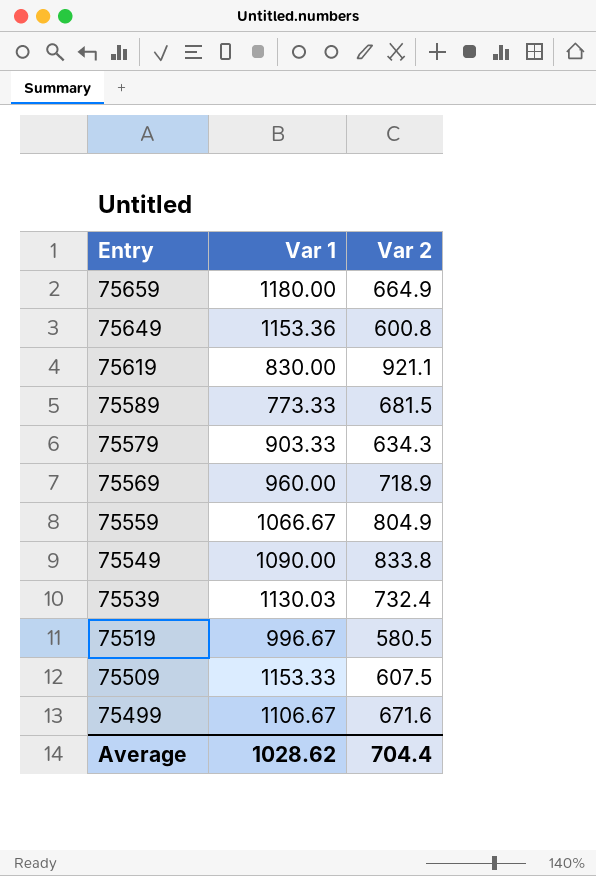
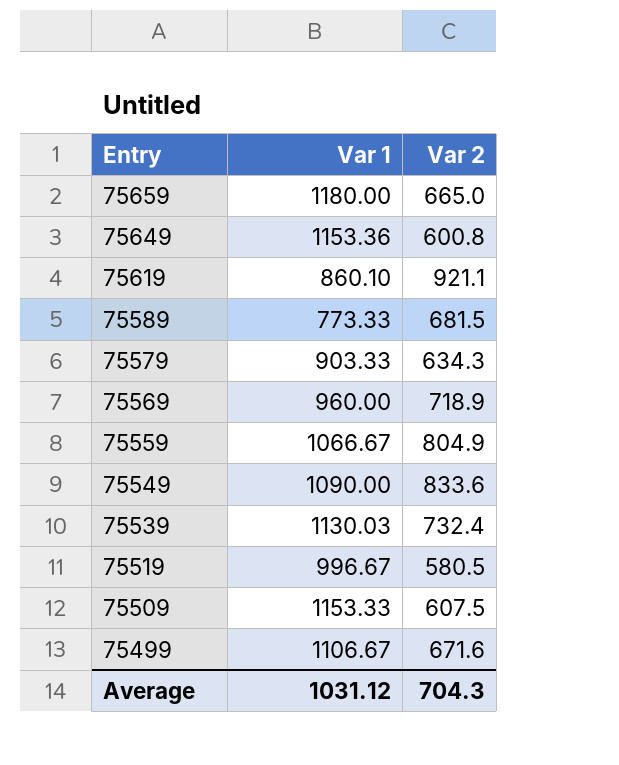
75659 | Var 2: 664.9 -> 665.0
75619 | Var 1: 830.00 -> 860.10
75549 | Var 2: 833.8 -> 833.6
Average | Var 1: 1028.62 -> 1031.12
Average | Var 2: 704.4 -> 704.3

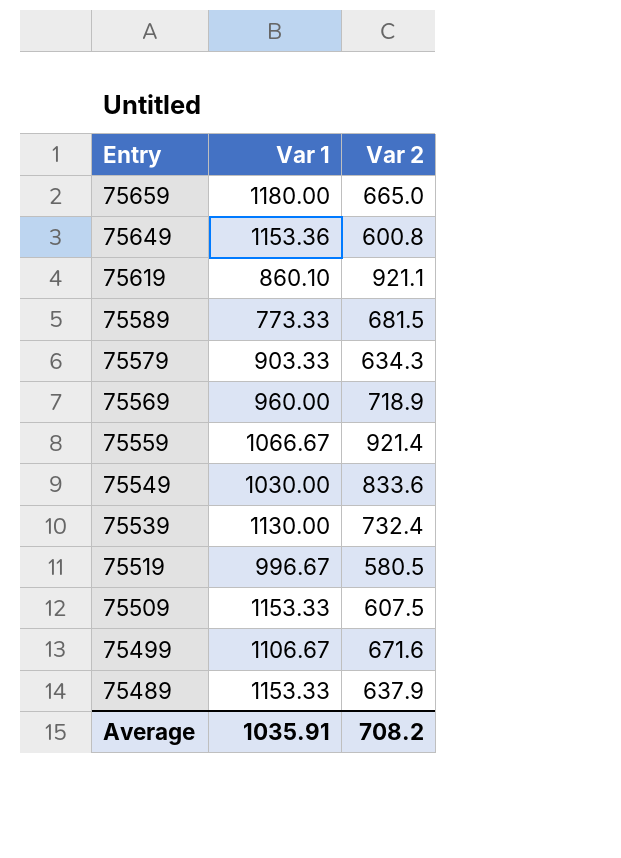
75559 | Var 2: 804.9 -> 921.4
75549 | Var 1: 1090.00 -> 1030.00
75539 | Var 1: 1130.03 -> 1130.00
row 75489: none -> 1153.33 | 637.9
Average | Var 1: 1031.12 -> 1035.91
Average | Var 2: 704.3 -> 708.2

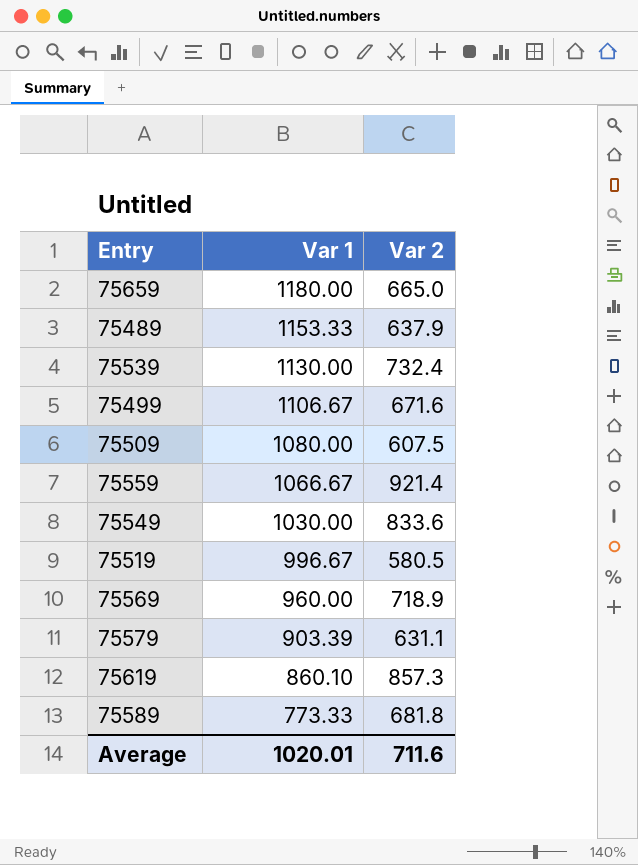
row order: Entry descending -> Var 1 descending
row 75649: 1153.36 | 600.8 -> none
75509 | Var 1: 1153.33 -> 1080.00
75579 | Var 1: 903.33 -> 903.39
75579 | Var 2: 634.3 -> 631.1
75619 | Var 2: 921.1 -> 857.3
75589 | Var 2: 681.5 -> 681.8
Average | Var 1: 1035.91 -> 1020.01
Average | Var 2: 708.2 -> 711.6

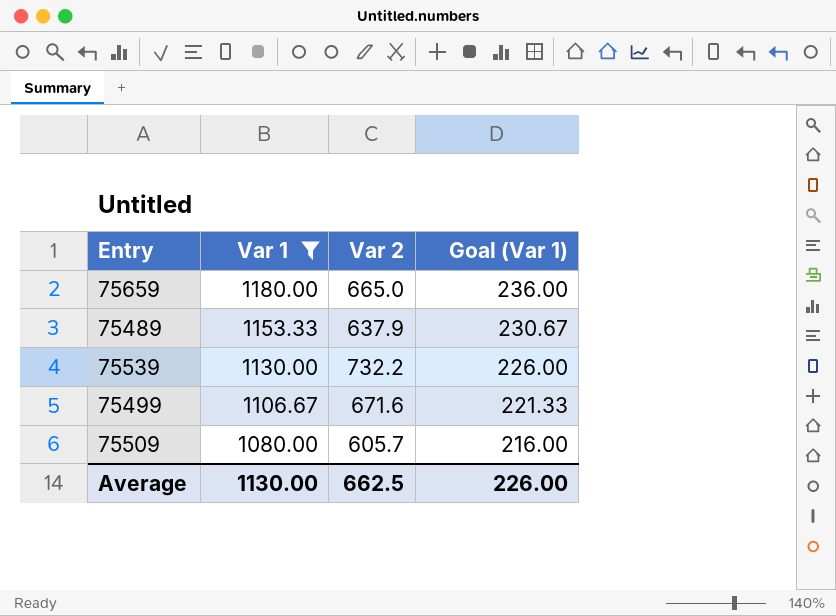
filter: none -> Var 1 >= 1080.00
column Goal (Var 1) | formula: none -> [Var 1] * 0.2
75539 | Var 2: 732.4 -> 732.2
75509 | Var 2: 607.5 -> 605.7
Average | Var 1: 1020.01 -> 1130.00
Average | Var 2: 711.6 -> 662.5

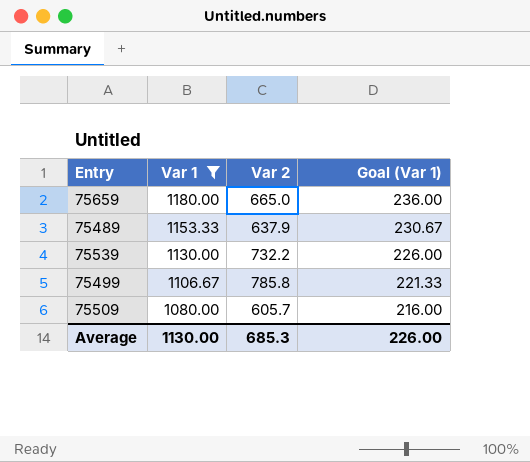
75499 | Var 2: 671.6 -> 785.8
Average | Var 2: 662.5 -> 685.3

